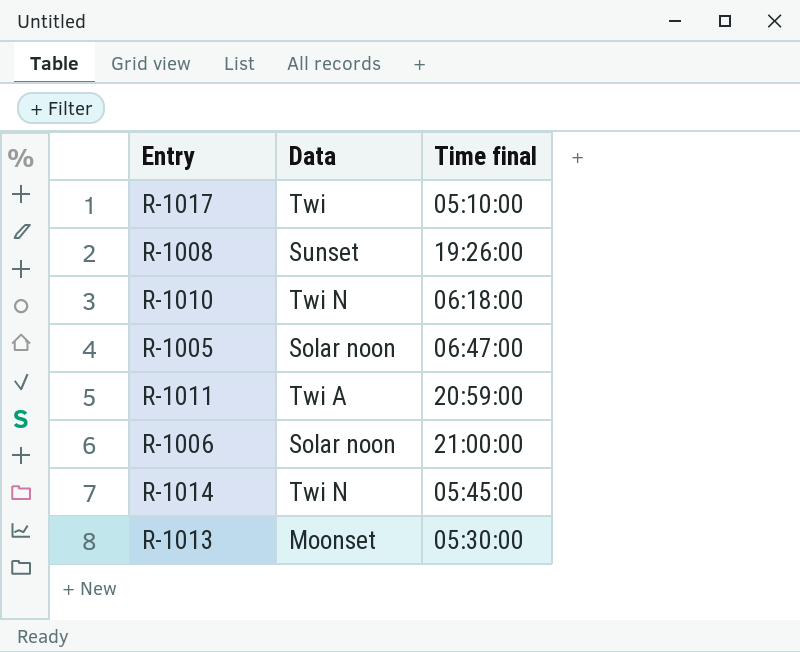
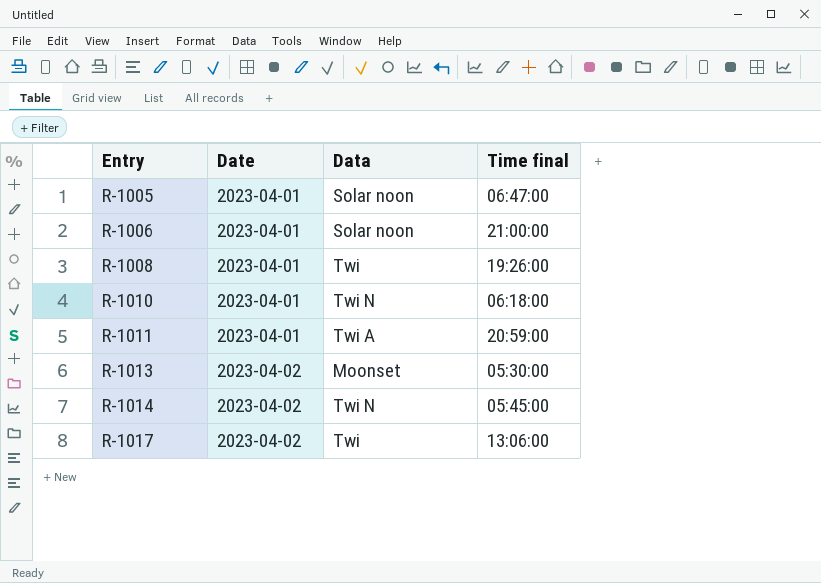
row order: none -> Entry ascending
column Date | position: none -> 2
R-1008 | Data: Sunset -> Twi
R-1017 | Time final: 05:10:00 -> 13:06:00

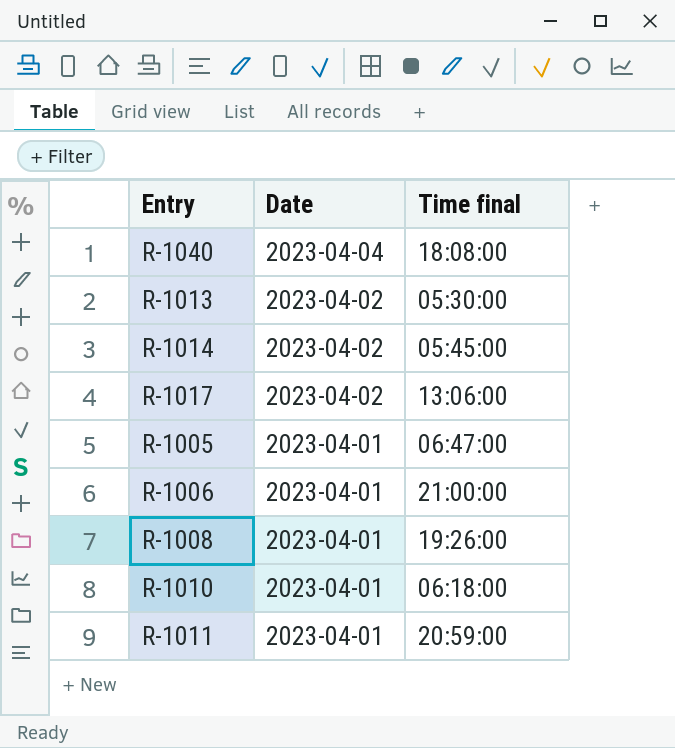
row order: Entry ascending -> Date descending
column Data | position: 3 -> none
row R-1040: none -> 2023-04-04 | 18:08:00

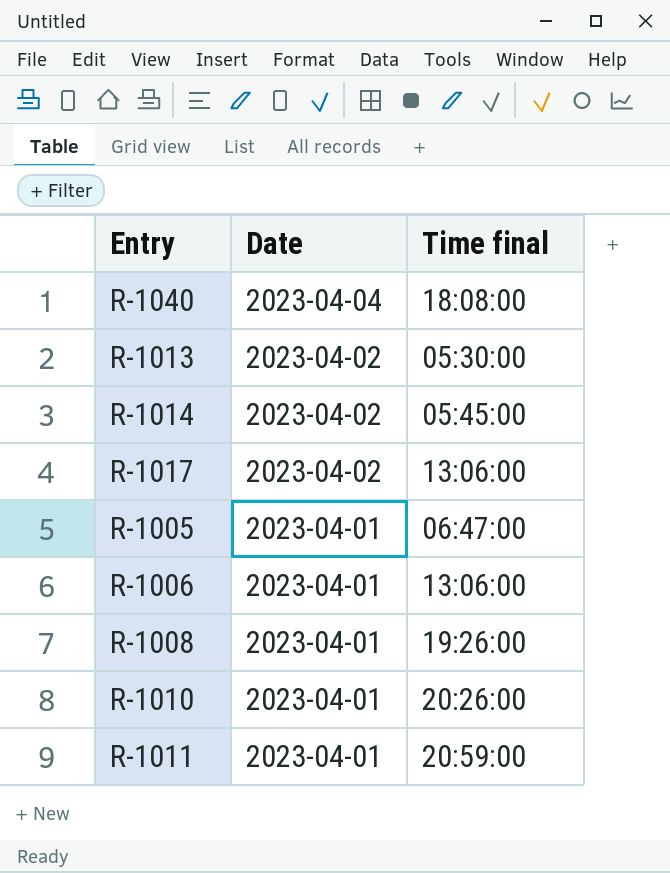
R-1006 | Time final: 21:00:00 -> 13:06:00
R-1010 | Time final: 06:18:00 -> 20:26:00

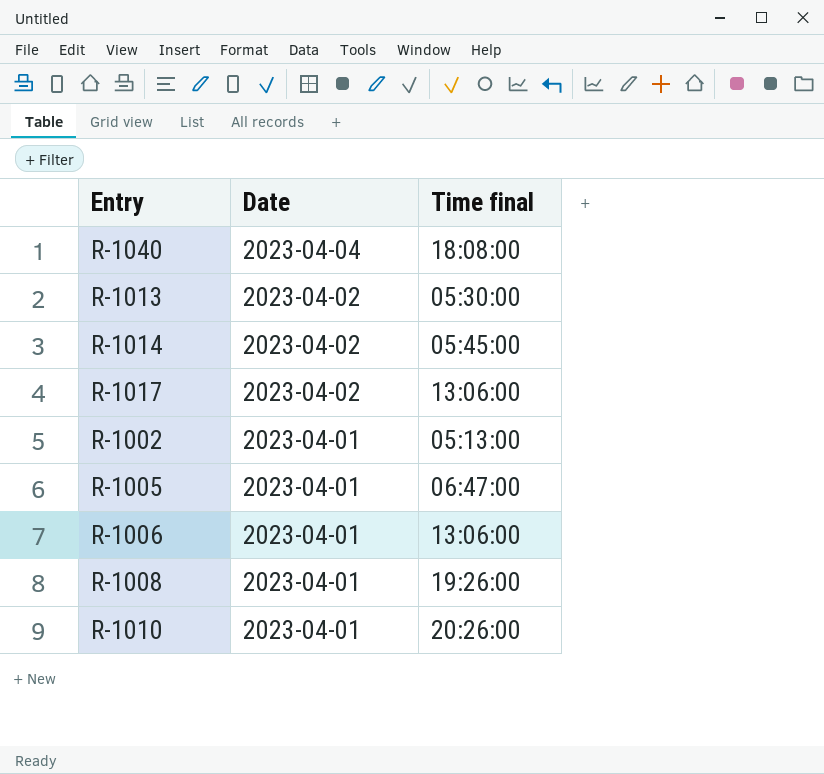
row R-1011: 2023-04-01 | 20:59:00 -> none
row R-1002: none -> 2023-04-01 | 05:13:00

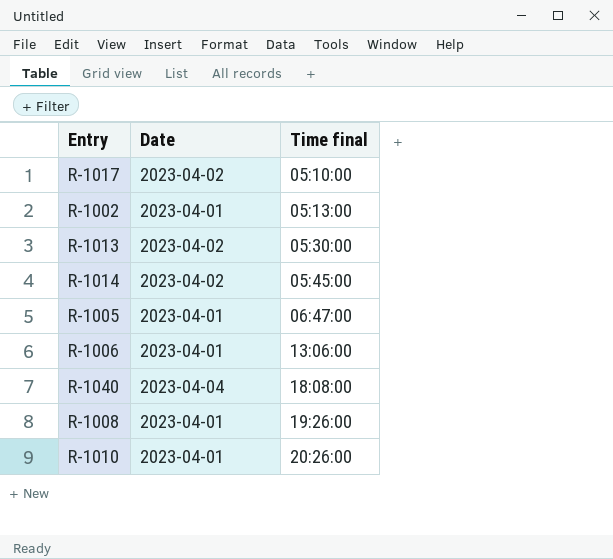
row order: Date descending -> Time final ascending
R-1017 | Time final: 13:06:00 -> 05:10:00

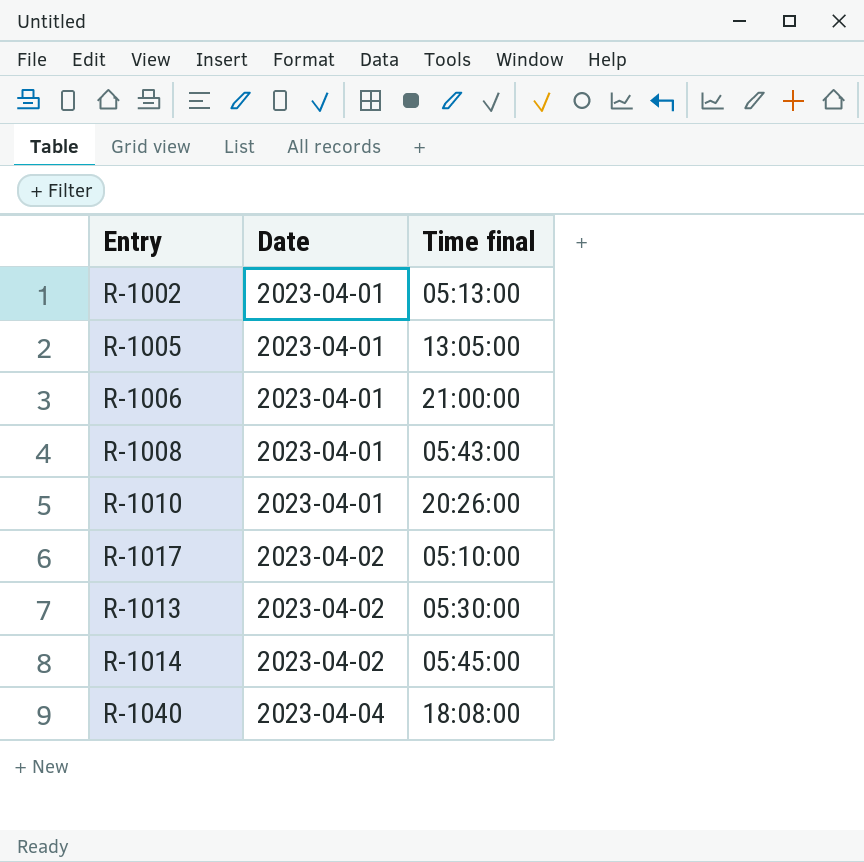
row order: Time final ascending -> Date ascending
R-1005 | Time final: 06:47:00 -> 13:05:00
R-1006 | Time final: 13:06:00 -> 21:00:00
R-1008 | Time final: 19:26:00 -> 05:43:00

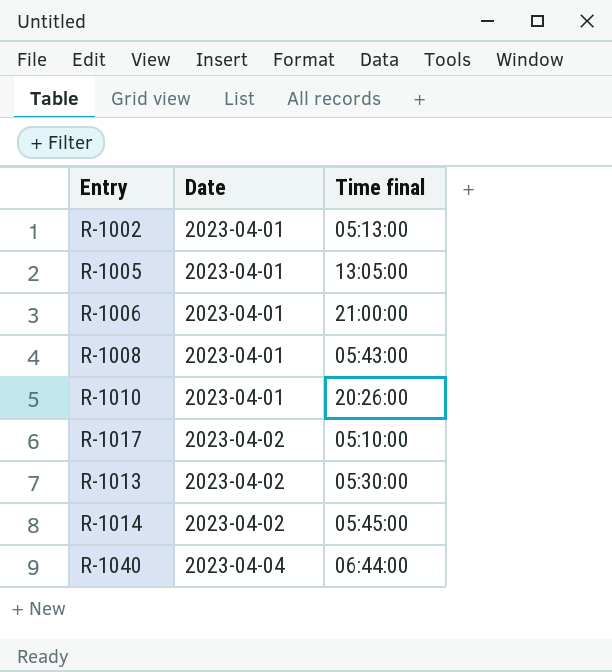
R-1040 | Time final: 18:08:00 -> 06:44:00

